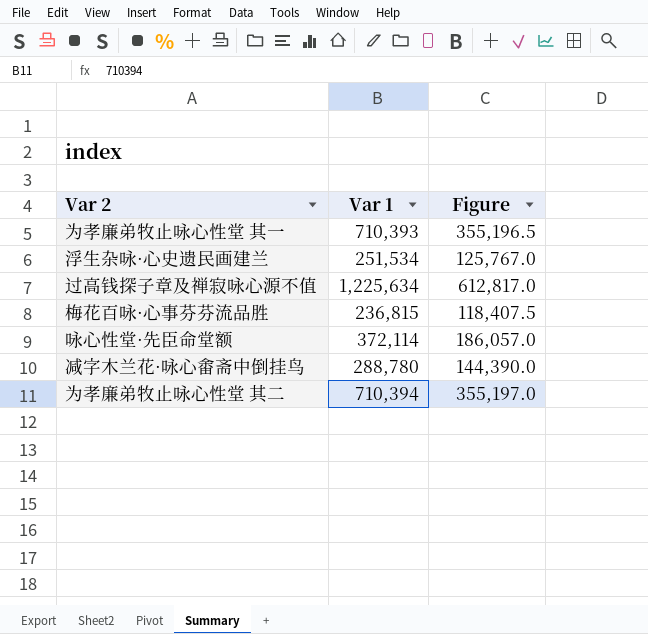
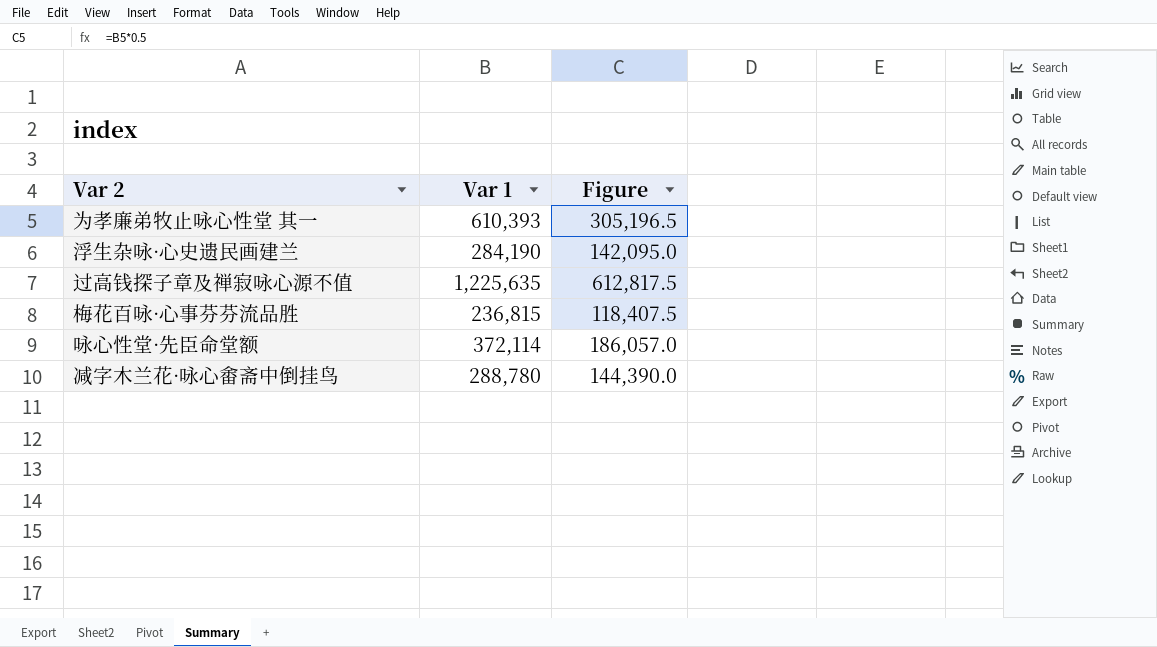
row 为孝廉弟牧止咏心性堂 其二: 710,394 | 355,197.0 -> none
为孝廉弟牧止咏心性堂 其一 | Var 1: 710,393 -> 610,393
为孝廉弟牧止咏心性堂 其一 | Figure: 355,196.5 -> 305,196.5
浮生杂咏·心史遗民画建兰 | Var 1: 251,534 -> 284,190
浮生杂咏·心史遗民画建兰 | Figure: 125,767.0 -> 142,095.0
过高钱探子章及禅寂咏心源不值 | Var 1: 1,225,634 -> 1,225,635
过高钱探子章及禅寂咏心源不值 | Figure: 612,817.0 -> 612,817.5

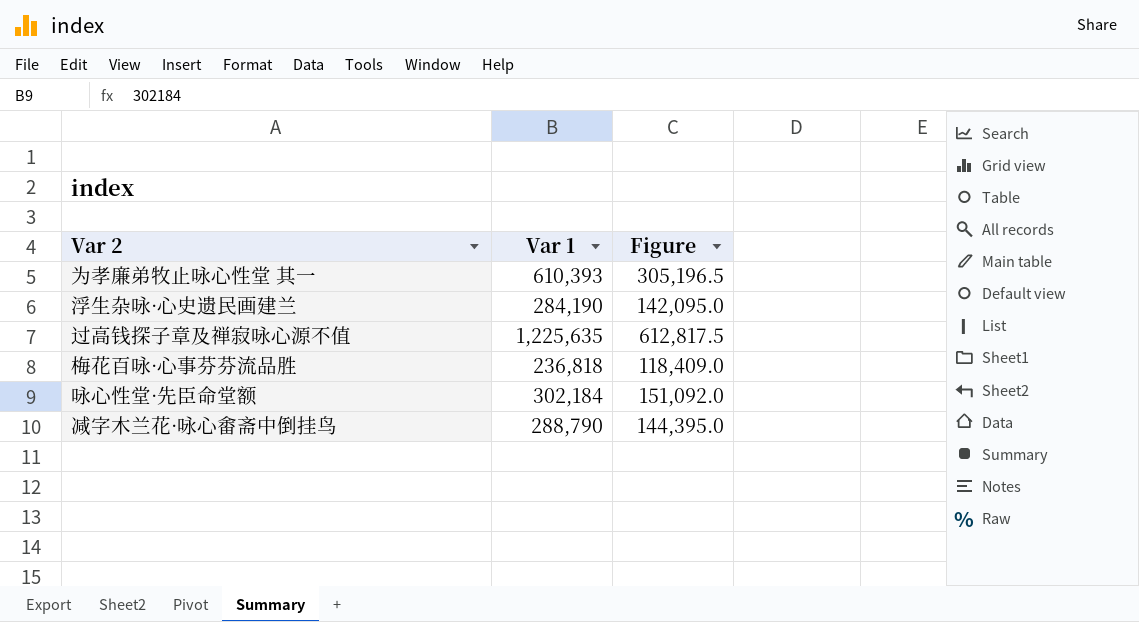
梅花百咏·心事芬芬流品胜 | Var 1: 236,815 -> 236,818
梅花百咏·心事芬芬流品胜 | Figure: 118,407.5 -> 118,409.0
咏心性堂·先臣命堂额 | Var 1: 372,114 -> 302,184
咏心性堂·先臣命堂额 | Figure: 186,057.0 -> 151,092.0
减字木兰花·咏心畬斋中倒挂鸟 | Var 1: 288,780 -> 288,790
减字木兰花·咏心畬斋中倒挂鸟 | Figure: 144,390.0 -> 144,395.0

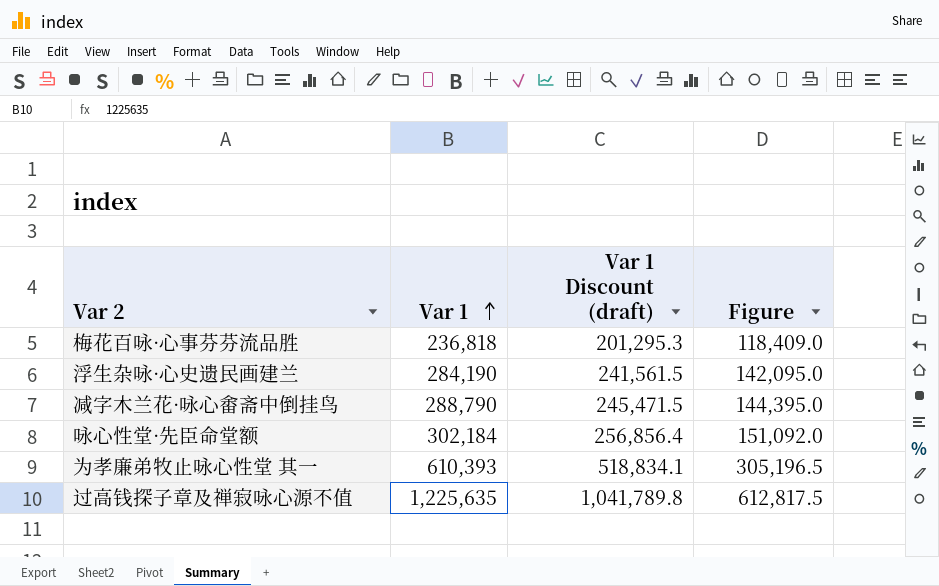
row order: none -> Var 1 ascending
column Var 1 Discount (draft) | formula: none -> [Var 1] * 0.85

